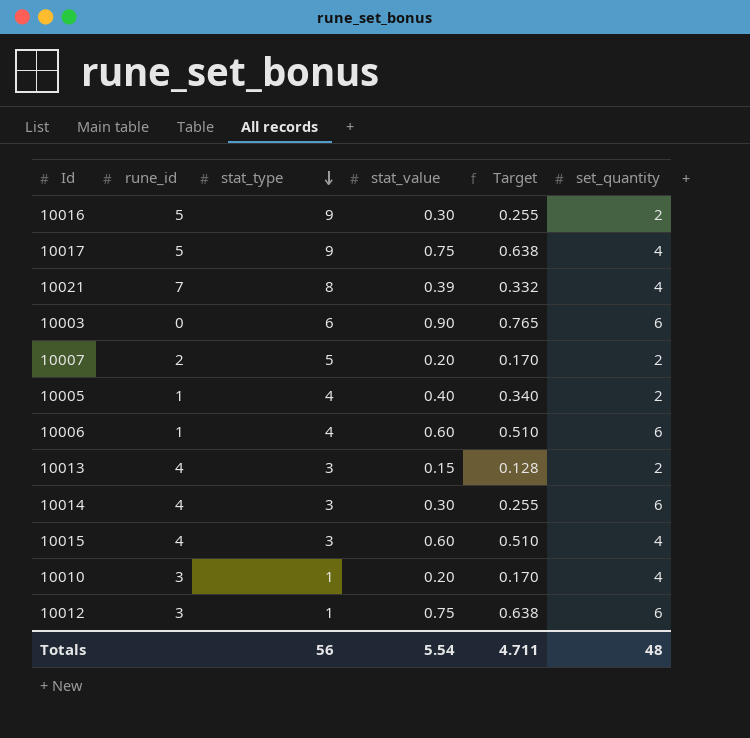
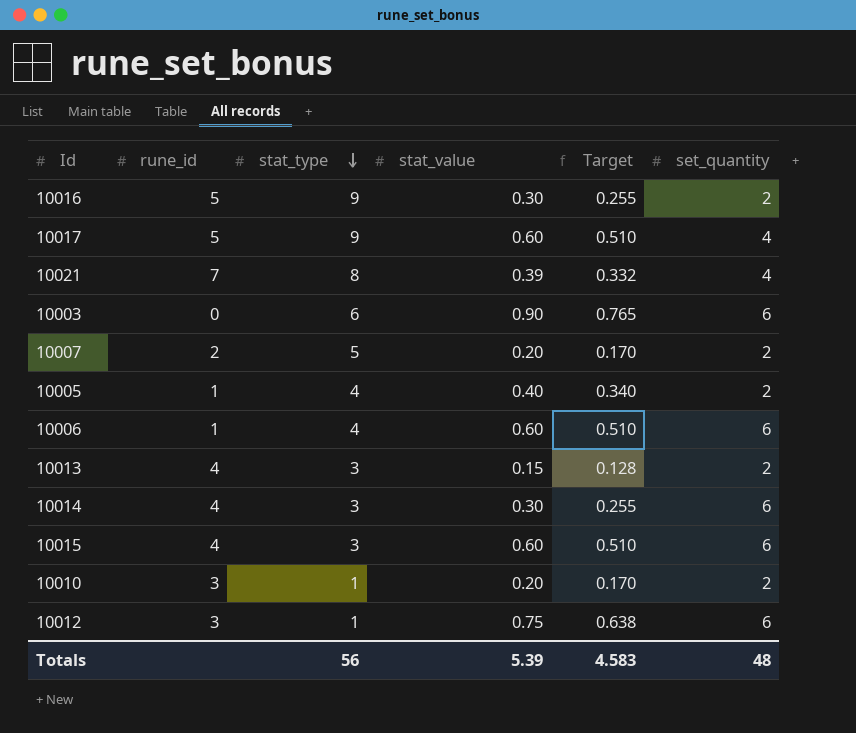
10017 | stat_value: 0.75 -> 0.60
10017 | Target: 0.638 -> 0.510
10015 | set_quantity: 4 -> 6
10010 | set_quantity: 4 -> 2
Totals | stat_value: 5.54 -> 5.39
Totals | Target: 4.711 -> 4.583

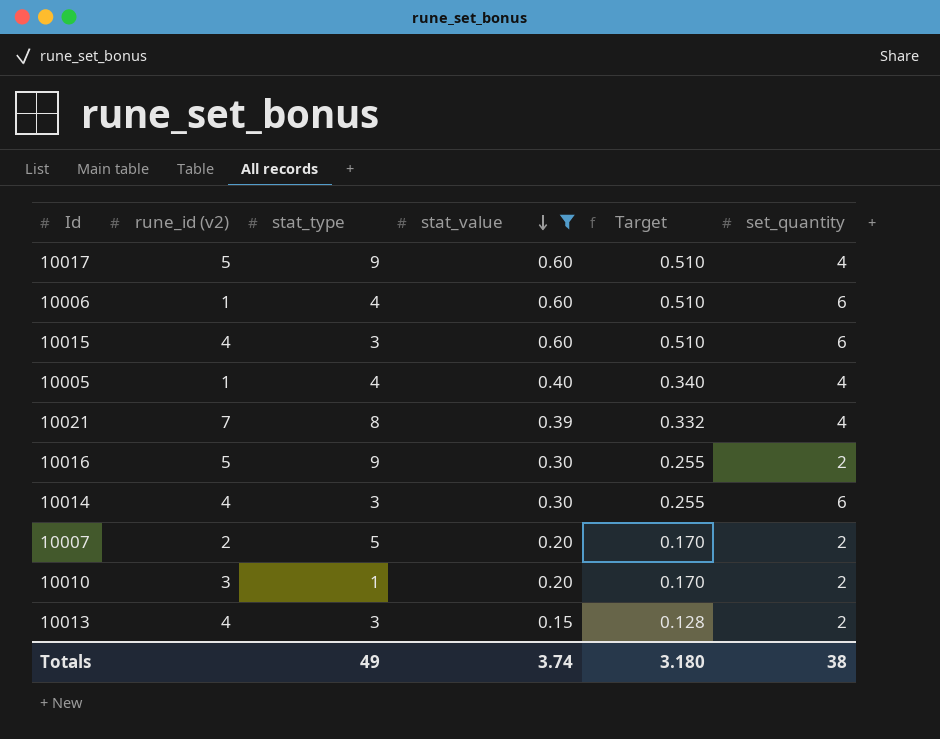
filter: none -> stat_value <= 0.60
row order: stat_type descending -> stat_value descending
column name: rune_id -> rune_id (v2)
10005 | set_quantity: 2 -> 4
Totals | stat_type: 56 -> 49
Totals | stat_value: 5.39 -> 3.74
Totals | Target: 4.583 -> 3.180
Totals | set_quantity: 48 -> 38

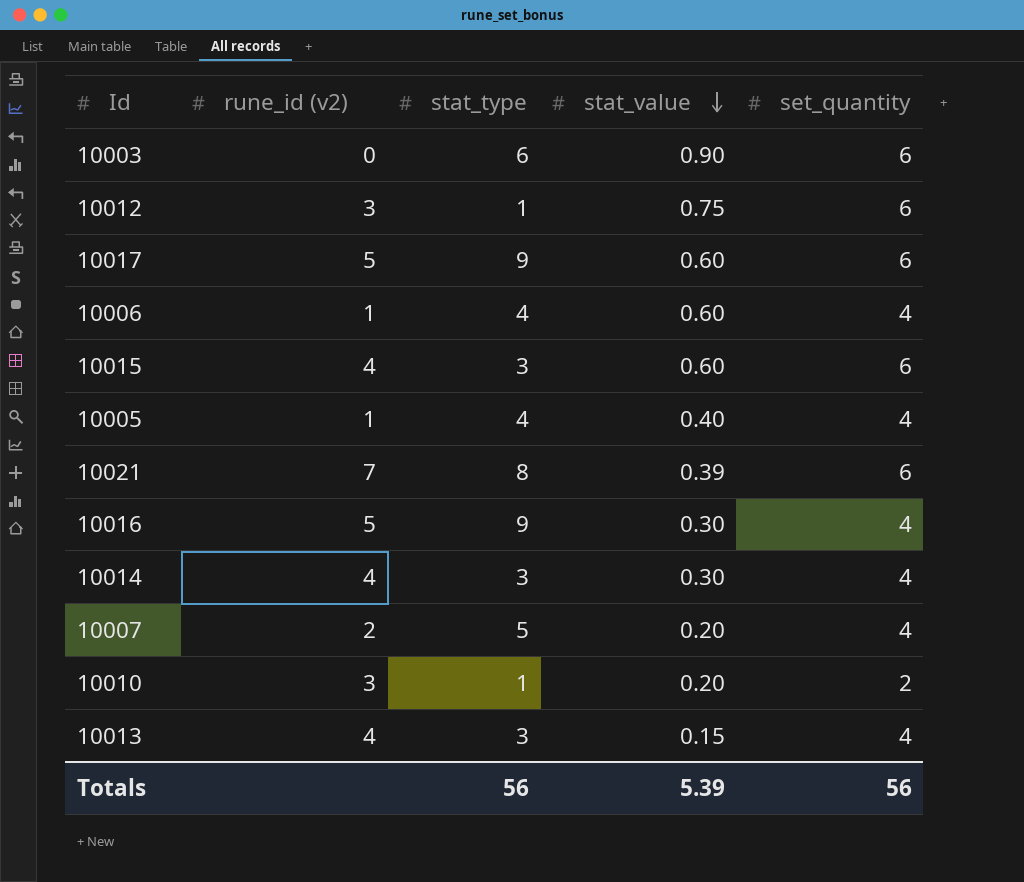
filter: stat_value <= 0.60 -> none
column Target | formula: [stat_value] * 0.85 -> none
10017 | set_quantity: 4 -> 6
10006 | set_quantity: 6 -> 4
10021 | set_quantity: 4 -> 6
10016 | set_quantity: 2 -> 4
10014 | set_quantity: 6 -> 4
10007 | set_quantity: 2 -> 4
10013 | set_quantity: 2 -> 4
Totals | stat_type: 49 -> 56
Totals | stat_value: 3.74 -> 5.39
Totals | set_quantity: 38 -> 56

